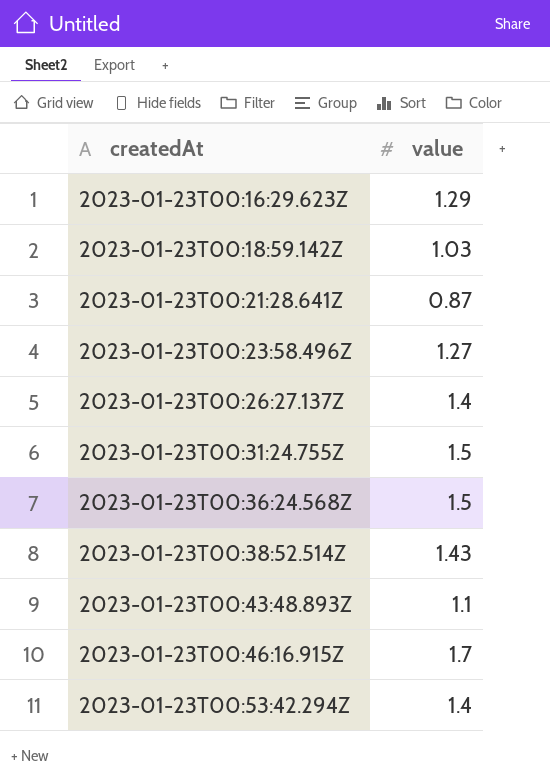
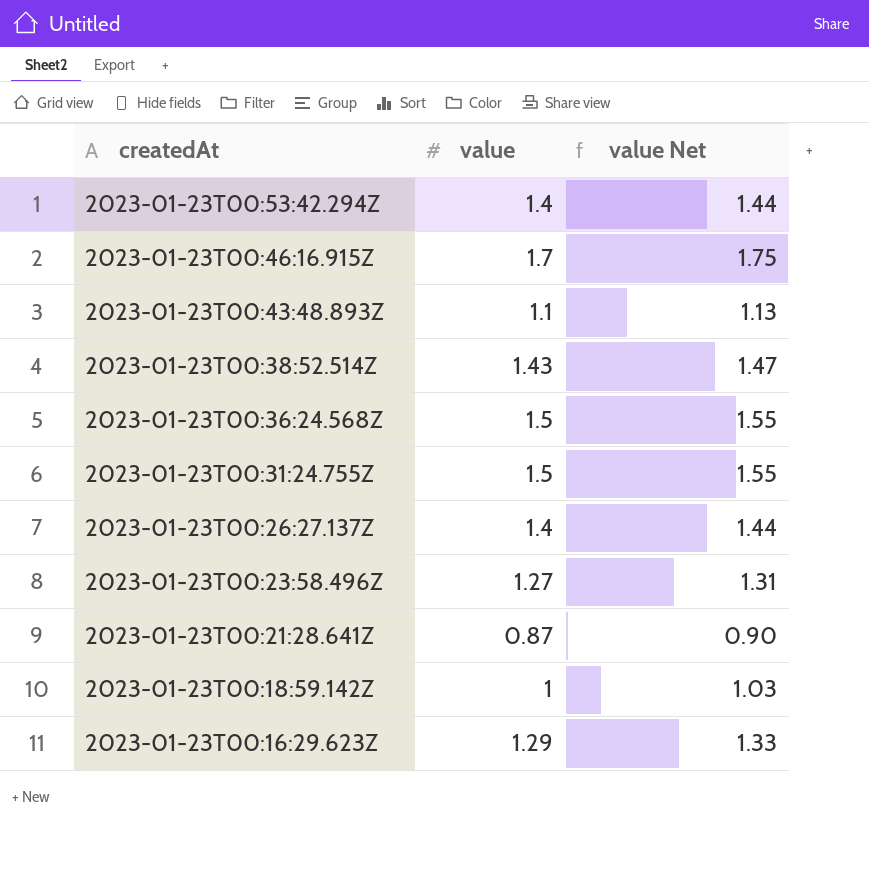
row order: createdAt ascending -> createdAt descending
column value Net | formula: none -> [value] * 1.03
2023-01-23T00:18:59.142Z | value: 1.03 -> 1

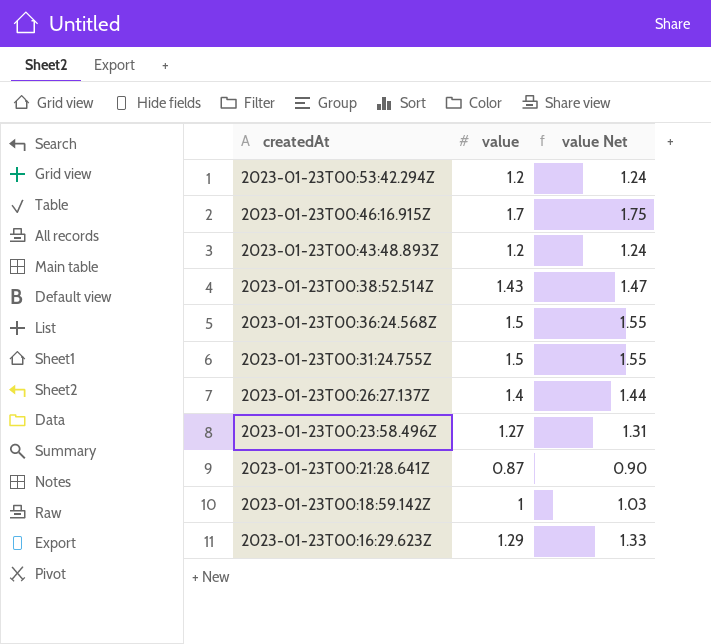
2023-01-23T00:53:42.294Z | value: 1.4 -> 1.2
2023-01-23T00:53:42.294Z | value Net: 1.44 -> 1.24
2023-01-23T00:43:48.893Z | value: 1.1 -> 1.2
2023-01-23T00:43:48.893Z | value Net: 1.13 -> 1.24

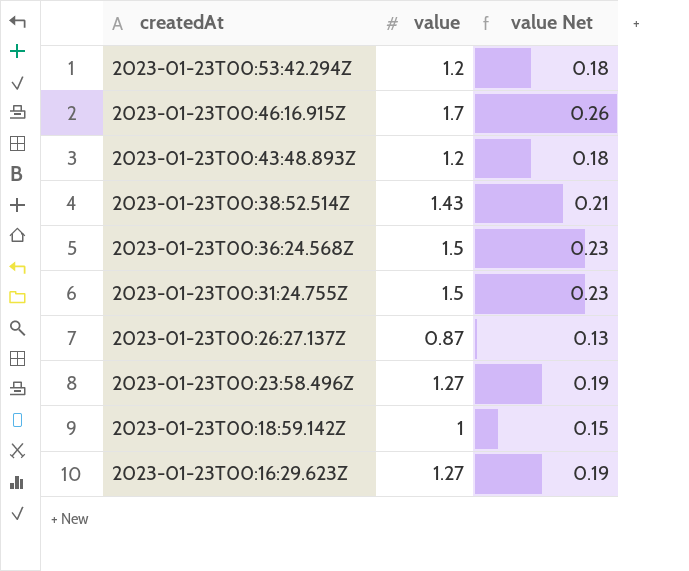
column value Net | formula: [value] * 1.03 -> [value] * 0.15
row 2023-01-23T00:21:28.641Z: 0.87 | 0.90 -> none
2023-01-23T00:26:27.137Z | value: 1.4 -> 0.87
2023-01-23T00:16:29.623Z | value: 1.29 -> 1.27

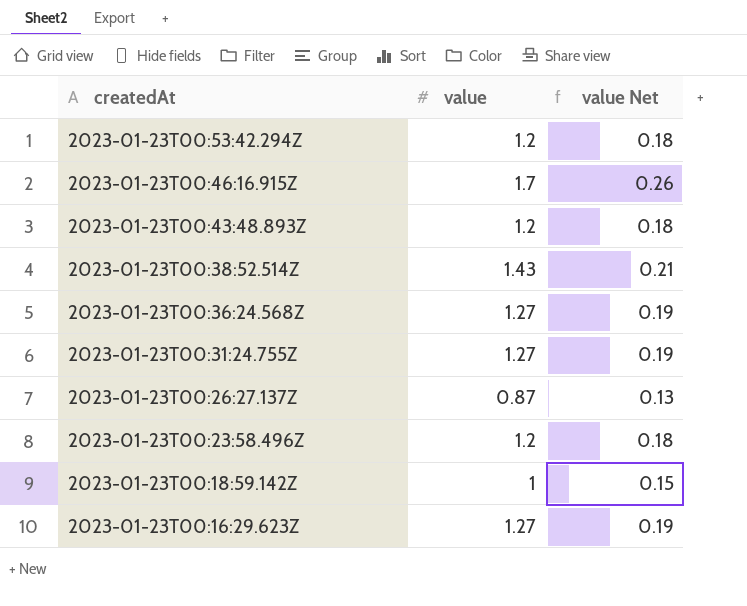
2023-01-23T00:36:24.568Z | value: 1.5 -> 1.27
2023-01-23T00:36:24.568Z | value Net: 0.23 -> 0.19
2023-01-23T00:31:24.755Z | value: 1.5 -> 1.27
2023-01-23T00:31:24.755Z | value Net: 0.23 -> 0.19
2023-01-23T00:23:58.496Z | value: 1.27 -> 1.2
2023-01-23T00:23:58.496Z | value Net: 0.19 -> 0.18

